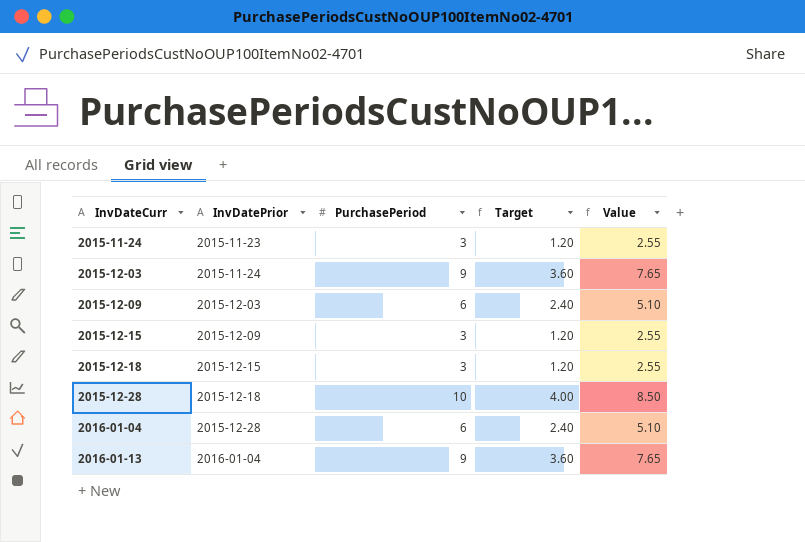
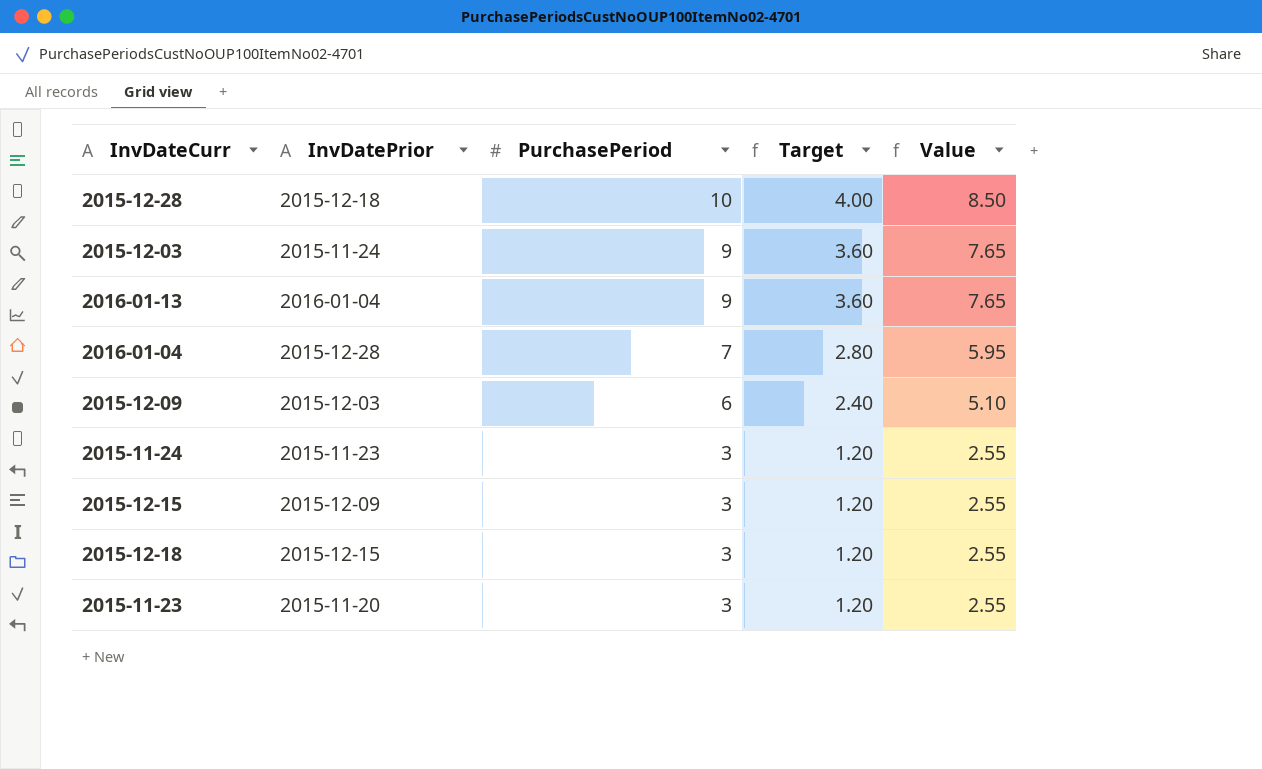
row order: InvDateCurr ascending -> PurchasePeriod descending
2016-01-04 | PurchasePeriod: 6 -> 7
2016-01-04 | Target: 2.40 -> 2.80
2016-01-04 | Value: 5.10 -> 5.95
row 2015-11-23: none -> 2015-11-20 | 3 | 1.20 | 2.55

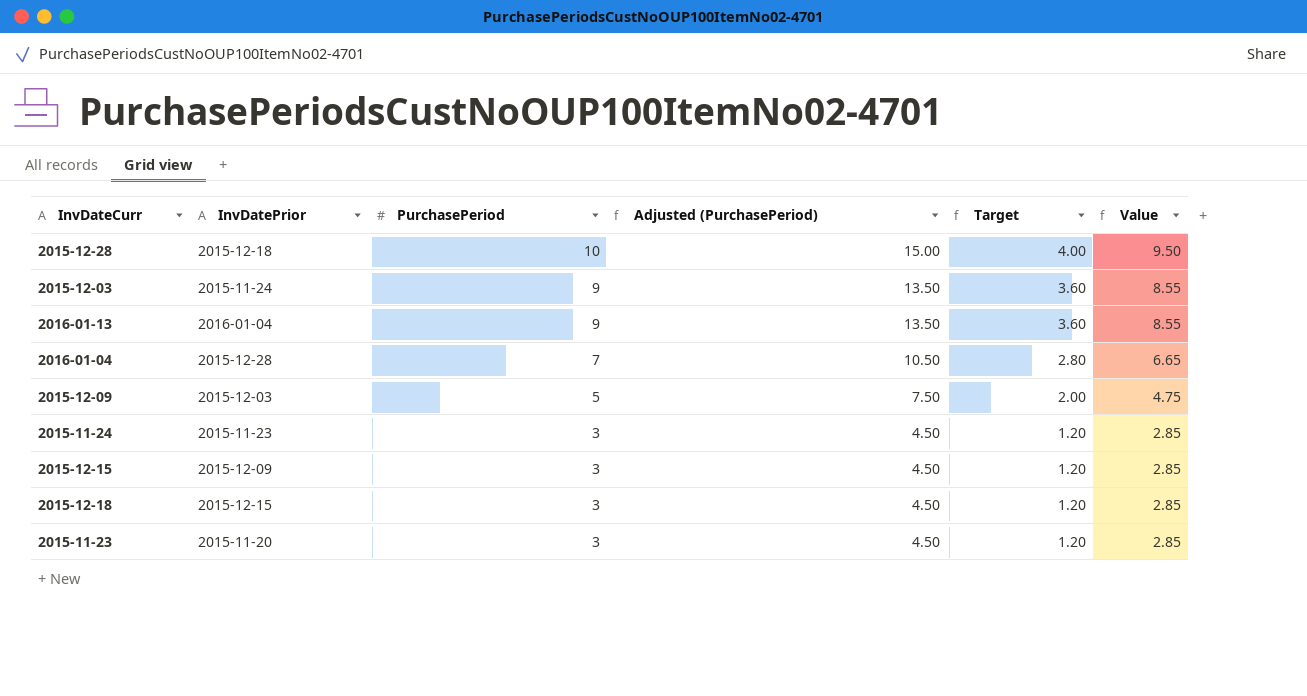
column Adjusted (PurchasePeriod) | formula: none -> [PurchasePeriod] * 1.5
column Value | formula: [PurchasePeriod] * 0.85 -> [PurchasePeriod] * 0.95
2015-12-09 | PurchasePeriod: 6 -> 5
2015-12-09 | Target: 2.40 -> 2.00

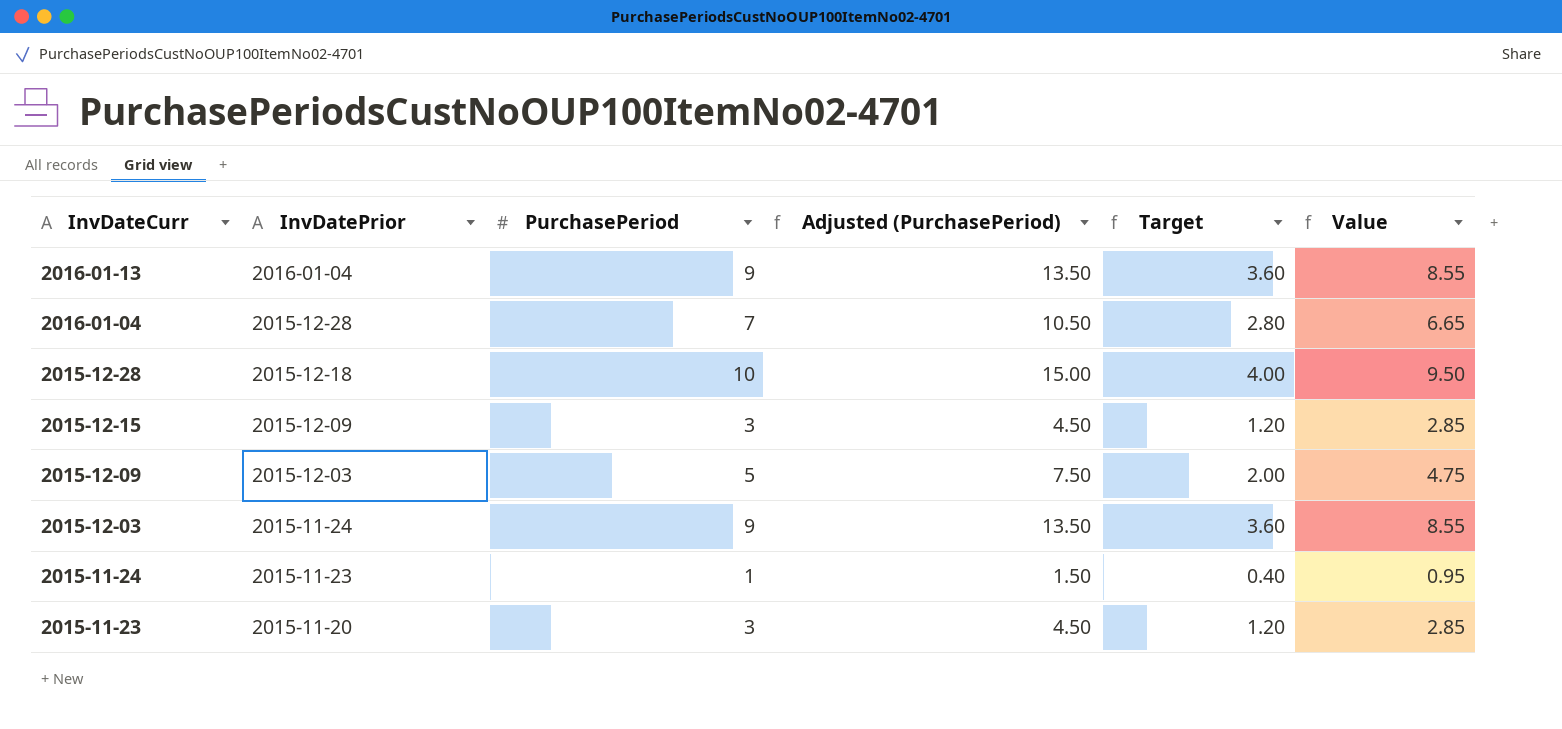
row order: PurchasePeriod descending -> InvDateCurr descending
row 2015-12-18: 2015-12-15 | 3 | 4.50 | 1.20 | 2.85 -> none
2015-11-24 | PurchasePeriod: 3 -> 1
2015-11-24 | Adjusted (PurchasePeriod): 4.50 -> 1.50
2015-11-24 | Target: 1.20 -> 0.40
2015-11-24 | Value: 2.85 -> 0.95

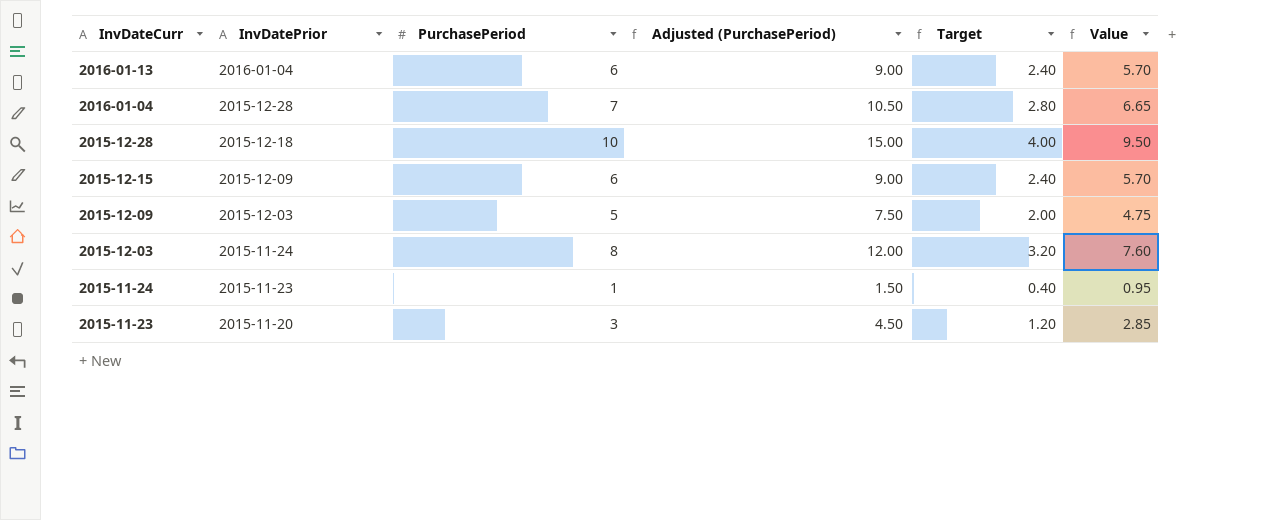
2016-01-13 | PurchasePeriod: 9 -> 6
2016-01-13 | Adjusted (PurchasePeriod): 13.50 -> 9.00
2016-01-13 | Target: 3.60 -> 2.40
2016-01-13 | Value: 8.55 -> 5.70
2015-12-15 | PurchasePeriod: 3 -> 6
2015-12-15 | Adjusted (PurchasePeriod): 4.50 -> 9.00
2015-12-15 | Target: 1.20 -> 2.40
2015-12-15 | Value: 2.85 -> 5.70
2015-12-03 | PurchasePeriod: 9 -> 8
2015-12-03 | Adjusted (PurchasePeriod): 13.50 -> 12.00
2015-12-03 | Target: 3.60 -> 3.20
2015-12-03 | Value: 8.55 -> 7.60

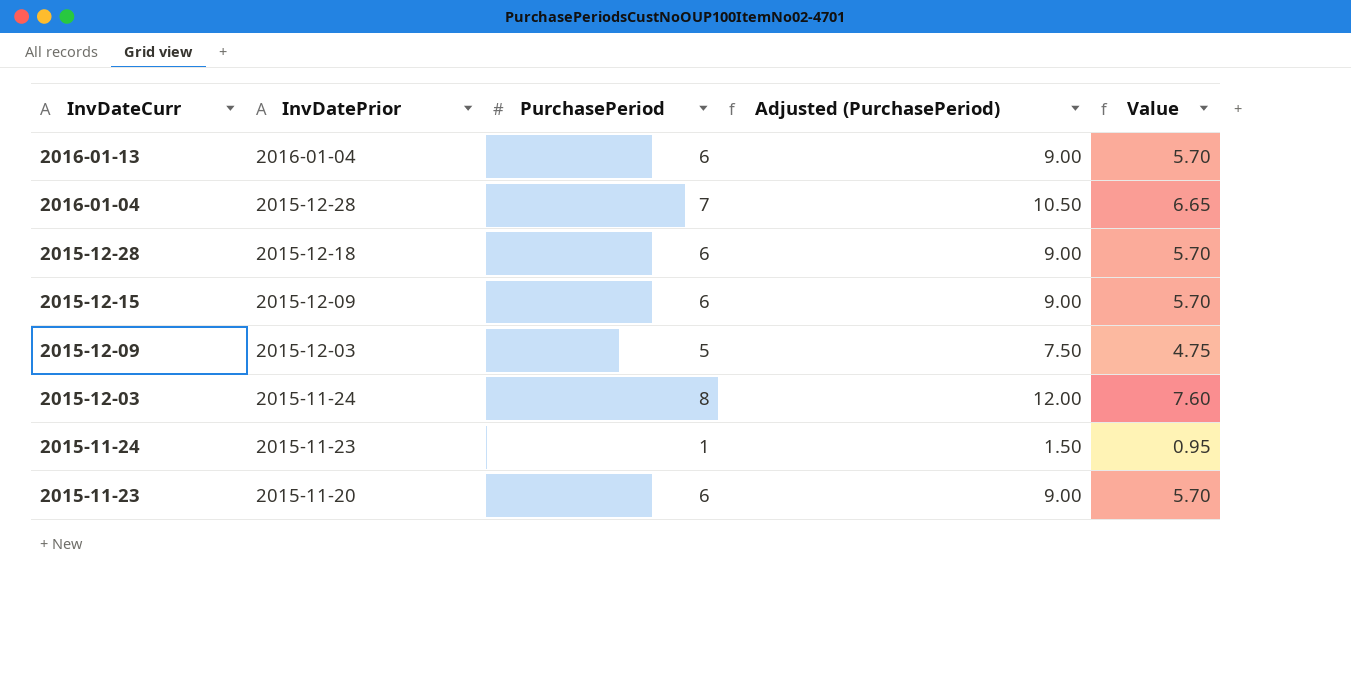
column Target | formula: [PurchasePeriod] * 0.4 -> none
2015-12-28 | PurchasePeriod: 10 -> 6
2015-12-28 | Adjusted (PurchasePeriod): 15.00 -> 9.00
2015-12-28 | Value: 9.50 -> 5.70
2015-11-23 | PurchasePeriod: 3 -> 6
2015-11-23 | Adjusted (PurchasePeriod): 4.50 -> 9.00
2015-11-23 | Value: 2.85 -> 5.70

